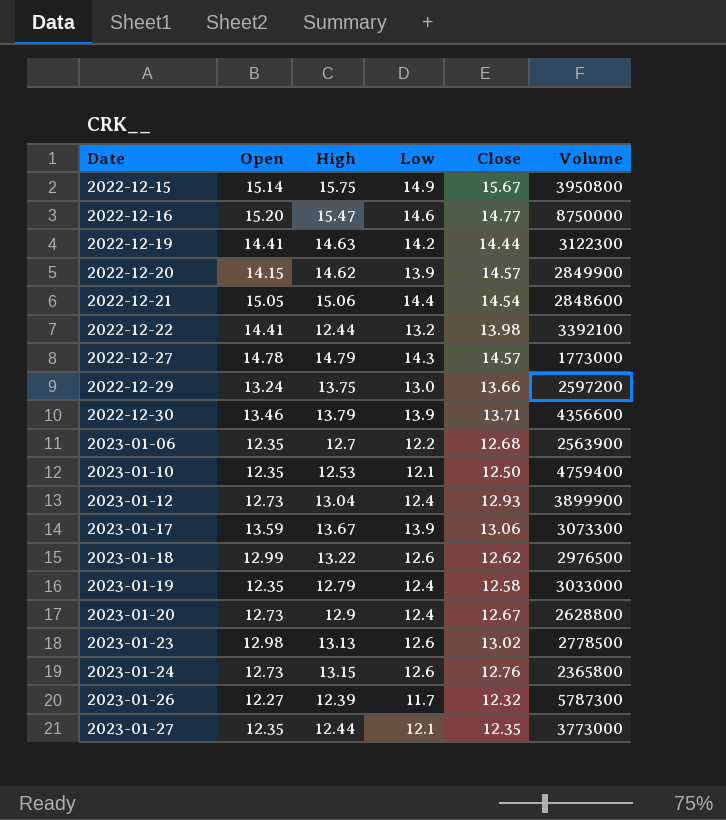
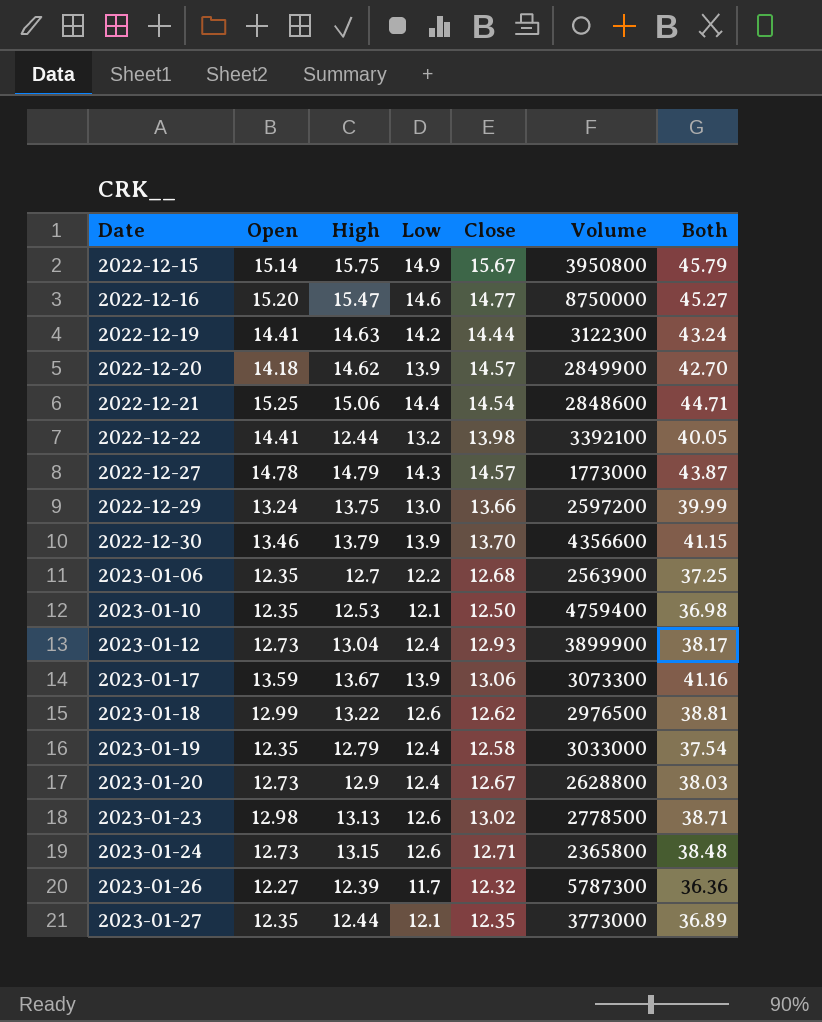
column Both | formula: none -> [Open] + [High] + [Low]
2022-12-20 | Open: 14.15 -> 14.18
2022-12-21 | Open: 15.05 -> 15.25
2022-12-30 | Close: 13.71 -> 13.70
2023-01-24 | Close: 12.76 -> 12.71

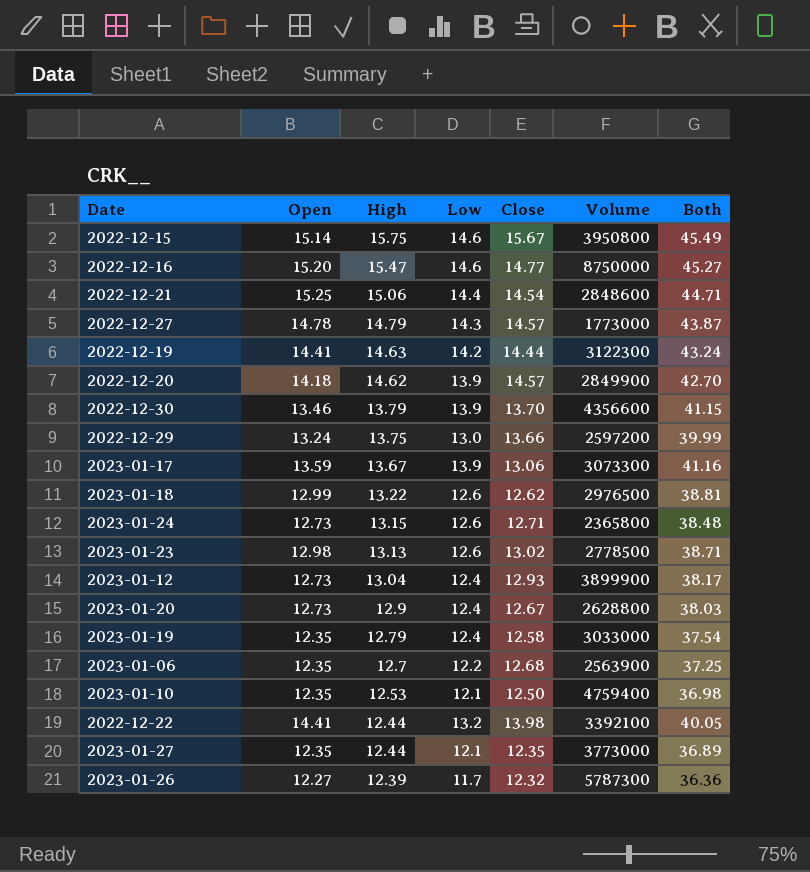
row order: Date ascending -> High descending
2022-12-15 | Low: 14.9 -> 14.6
2022-12-15 | Both: 45.79 -> 45.49

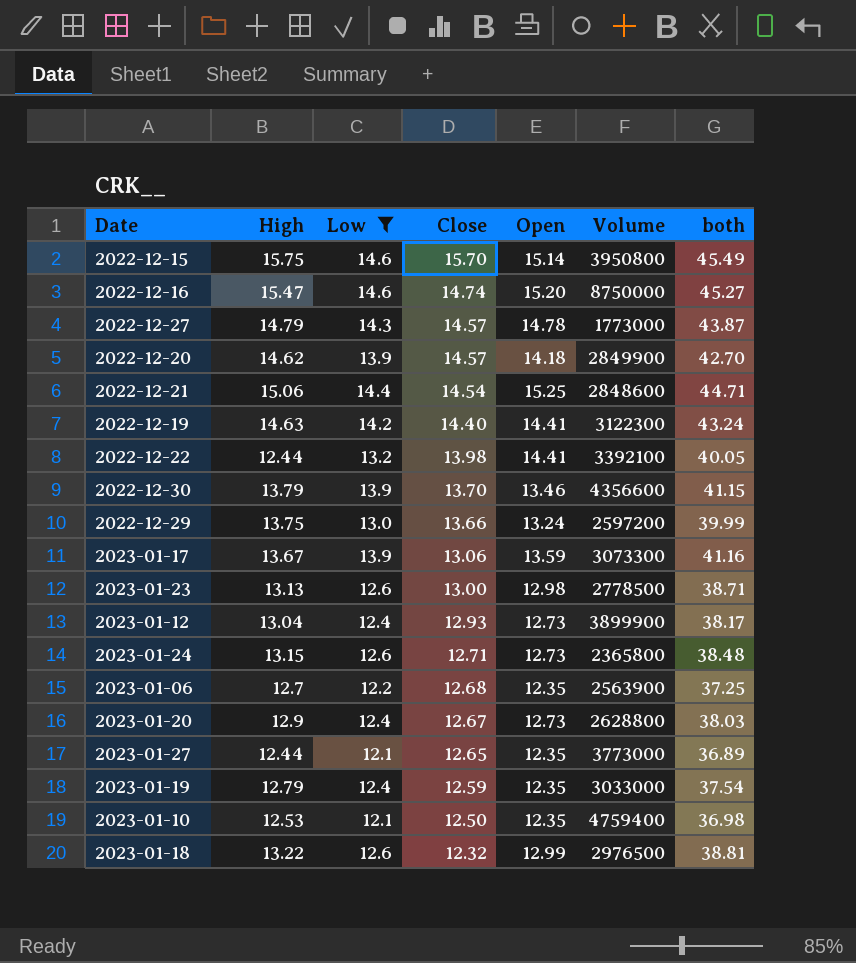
filter: none -> Low != 11.7
row order: High descending -> Close descending
column Open | position: 2 -> 5
column name: Both -> both
2022-12-15 | Close: 15.67 -> 15.70
2022-12-16 | Close: 14.77 -> 14.74
2022-12-19 | Close: 14.44 -> 14.40
2023-01-23 | Close: 13.02 -> 13.00
2023-01-27 | Close: 12.35 -> 12.65
2023-01-19 | Close: 12.58 -> 12.59
2023-01-18 | Close: 12.62 -> 12.32

